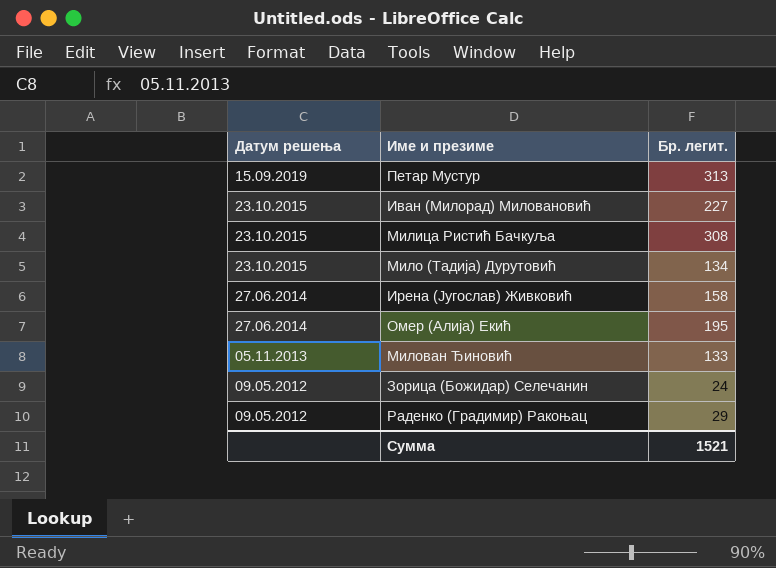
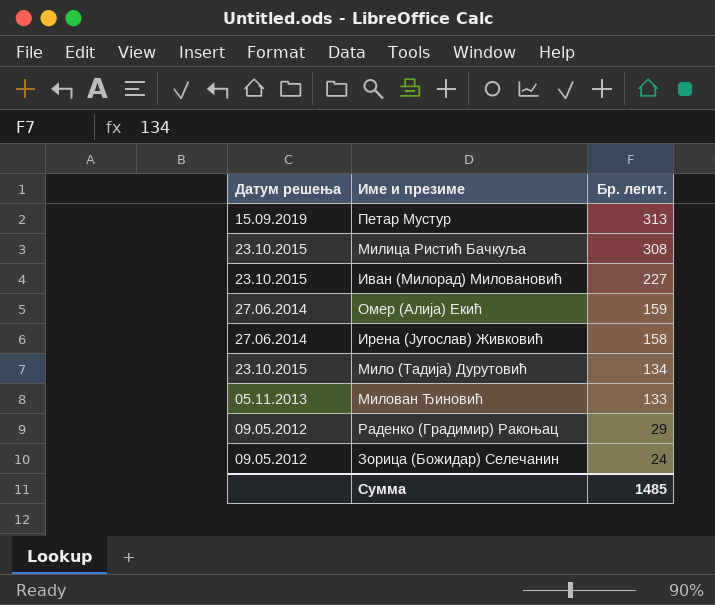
row order: Датум решења descending -> Бр. легит. descending
Омер (Алија) Екић | Бр. легит.: 195 -> 159
Сумма | Бр. легит.: 1521 -> 1485

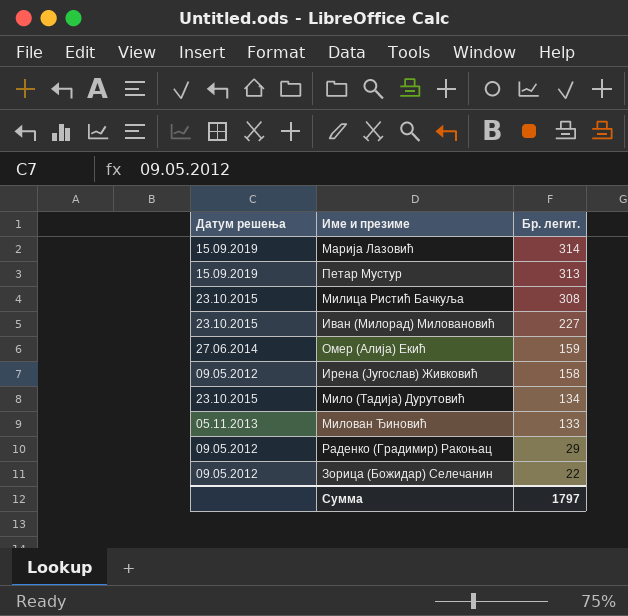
row Марија Лазовић: none -> 15.09.2019 | 314
Ирена (Југослав) Живковић | Датум решења: 27.06.2014 -> 09.05.2012
Зорица (Божидар) Селечанин | Бр. легит.: 24 -> 22
Сумма | Бр. легит.: 1485 -> 1797

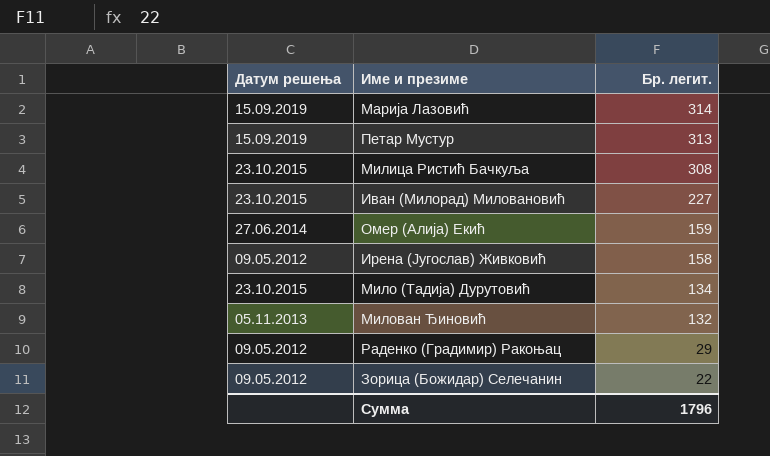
Милован Ђиновић | Бр. легит.: 133 -> 132
Сумма | Бр. легит.: 1797 -> 1796

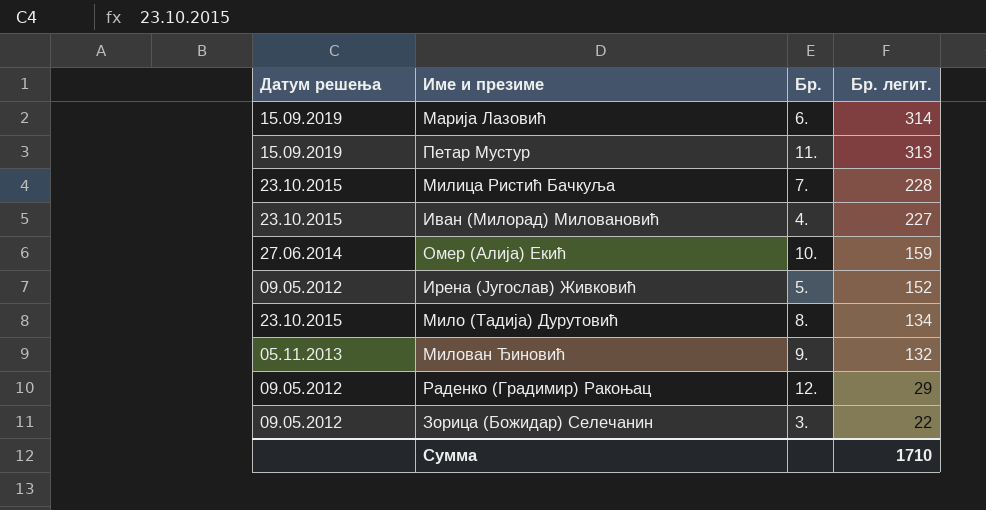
column Бр. | position: none -> 3
Милица Ристић Бачкуља | Бр. легит.: 308 -> 228
Ирена (Југослав) Живковић | Бр. легит.: 158 -> 152
Сумма | Бр. легит.: 1796 -> 1710

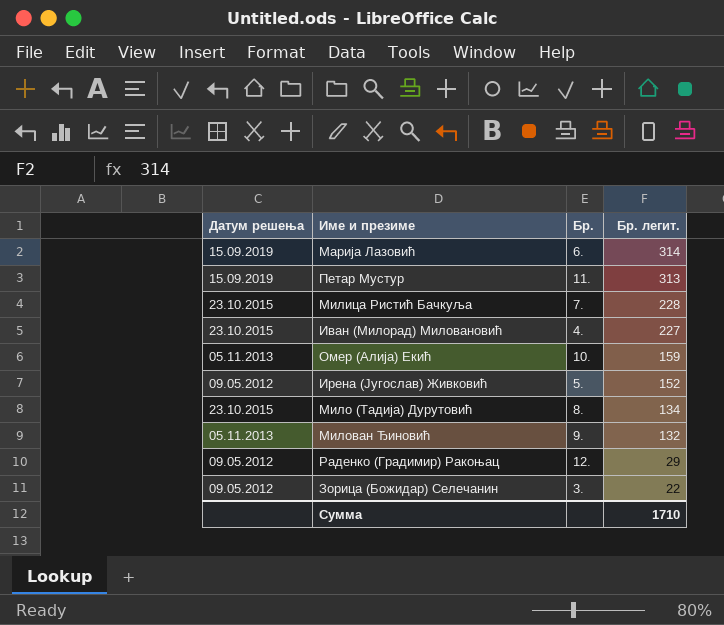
Омер (Алија) Екић | Датум решења: 27.06.2014 -> 05.11.2013

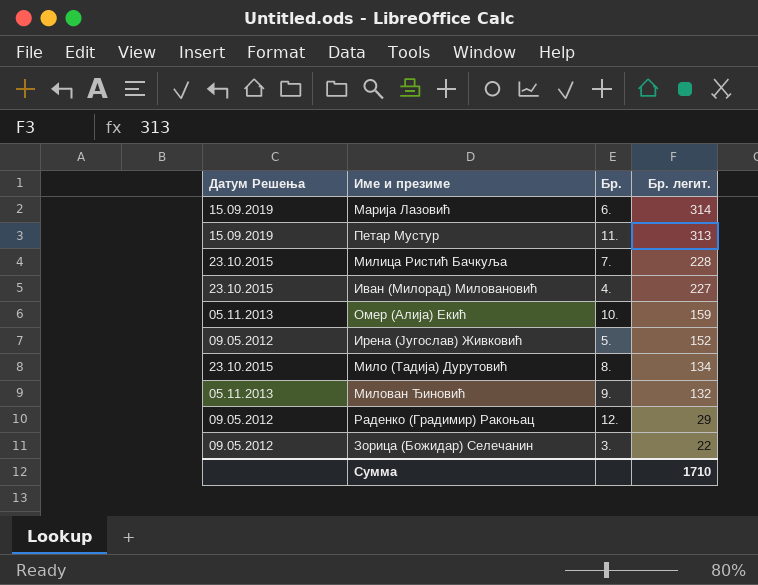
column name: Датум решења -> Датум Решења

